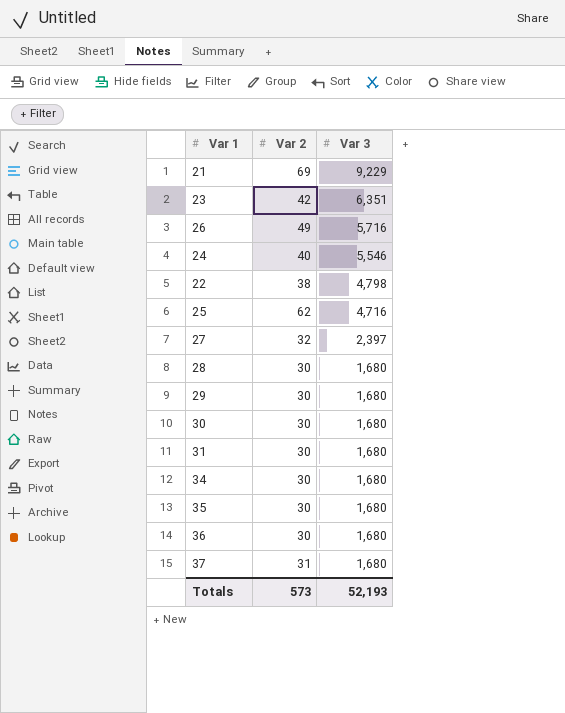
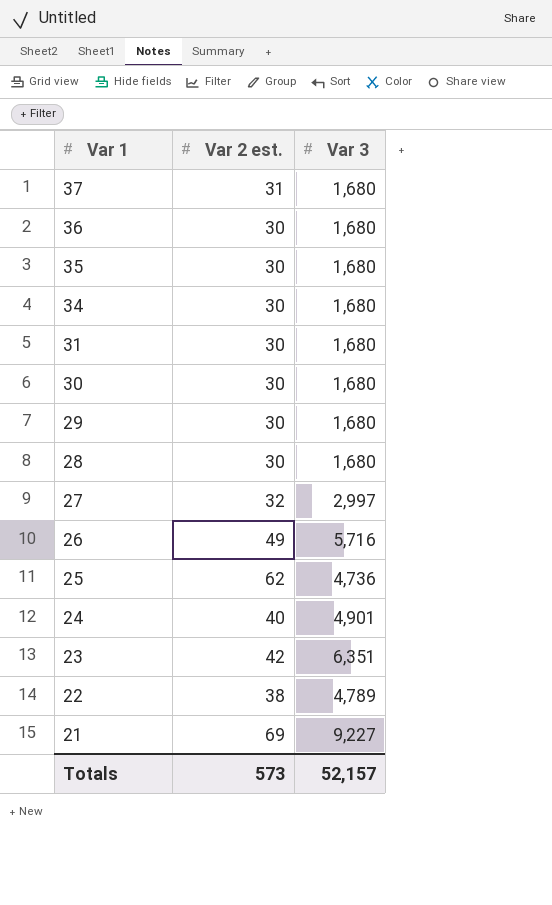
row order: Var 3 descending -> Var 1 descending
column name: Var 2 -> Var 2 est.
27 | Var 3: 2,397 -> 2,997
25 | Var 3: 4,716 -> 4,736
24 | Var 3: 5,546 -> 4,901
22 | Var 3: 4,798 -> 4,789
21 | Var 3: 9,229 -> 9,227
Totals | Var 3: 52,193 -> 52,157

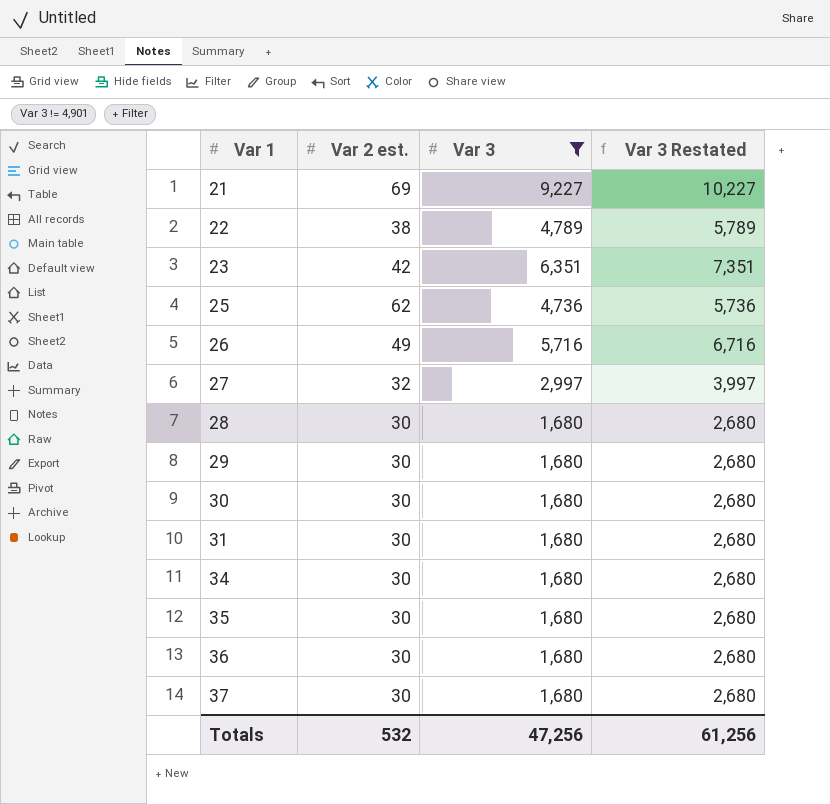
filter: none -> Var 3 != 4,901
row order: Var 1 descending -> Var 1 ascending
column Var 3 Restated | formula: none -> [Var 3] + 1000
37 | Var 2 est.: 31 -> 30
Totals | Var 2 est.: 573 -> 532
Totals | Var 3: 52,157 -> 47,256

